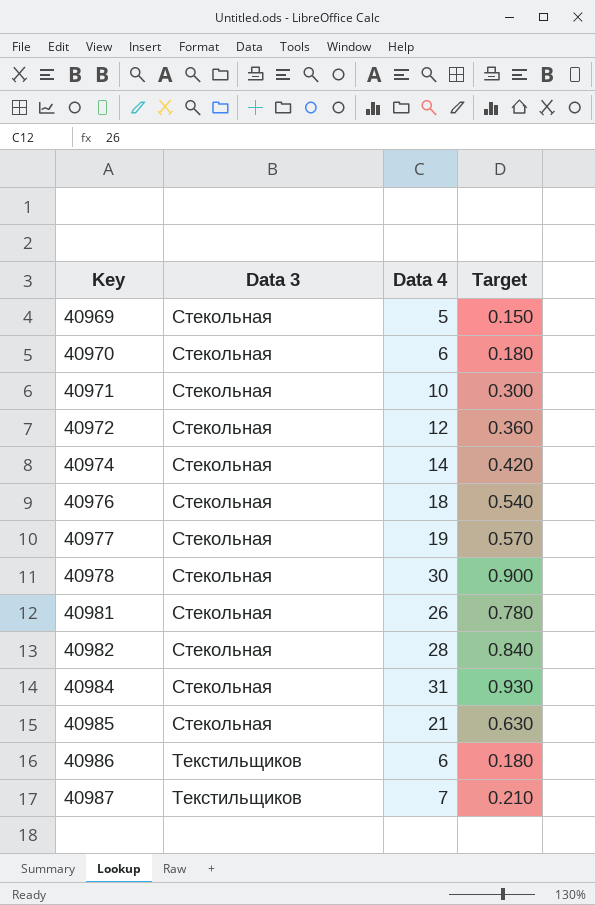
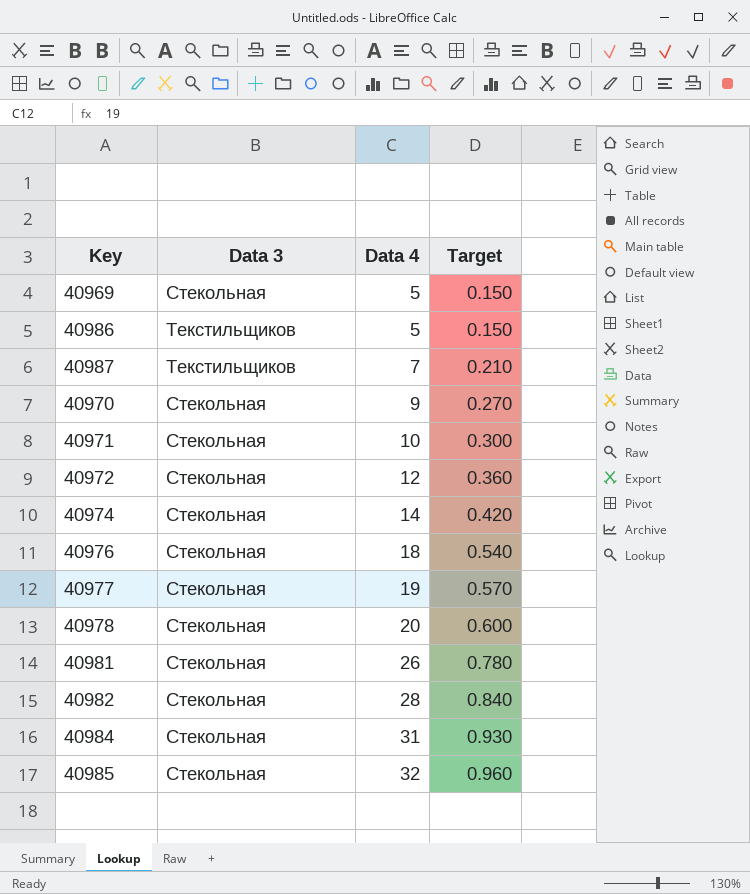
row order: Key ascending -> Data 4 ascending
40986 | Data 4: 6 -> 5
40986 | Target: 0.180 -> 0.150
40970 | Data 4: 6 -> 9
40970 | Target: 0.180 -> 0.270
40978 | Data 4: 30 -> 20
40978 | Target: 0.900 -> 0.600
40985 | Data 4: 21 -> 32
40985 | Target: 0.630 -> 0.960

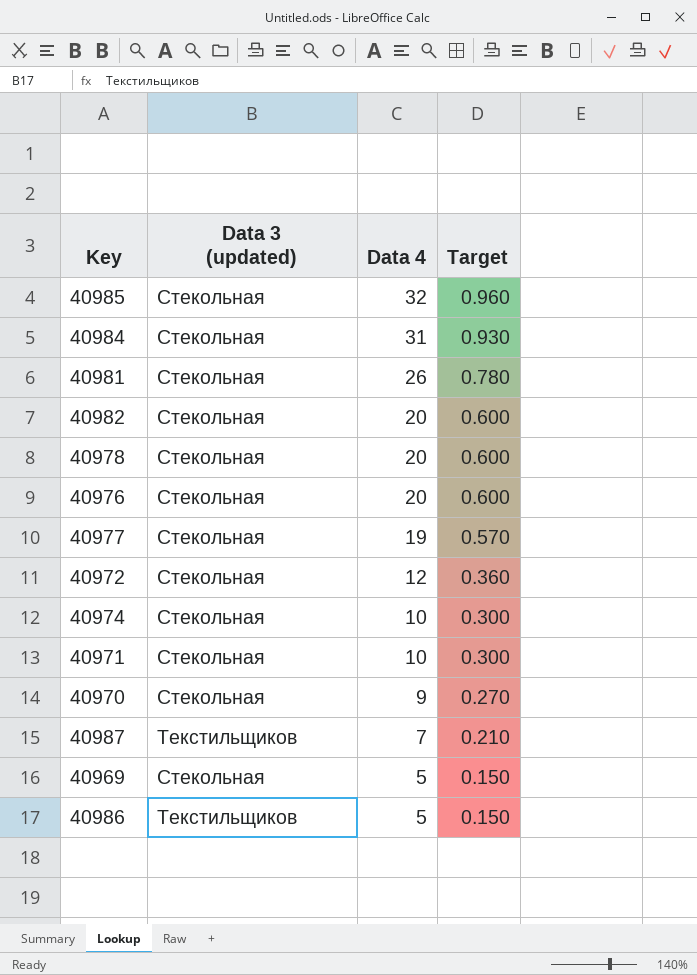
row order: Data 4 ascending -> Data 4 descending
column name: Data 3 -> Data 3 (updated)
40982 | Data 4: 28 -> 20
40982 | Target: 0.840 -> 0.600
40976 | Data 4: 18 -> 20
40976 | Target: 0.540 -> 0.600
40974 | Data 4: 14 -> 10
40974 | Target: 0.420 -> 0.300

